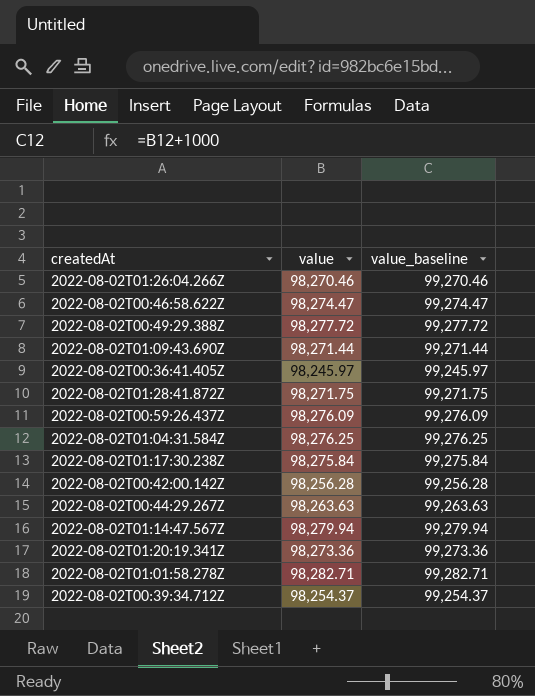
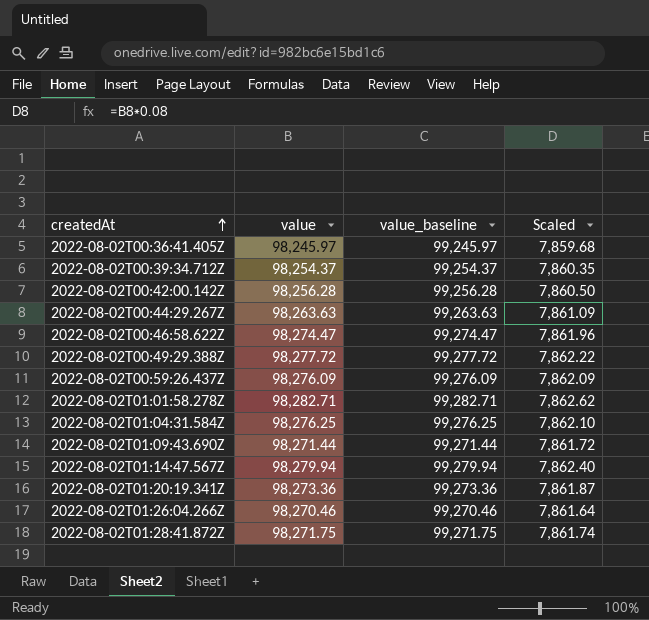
row order: none -> createdAt ascending
column Scaled | formula: none -> [value] * 0.08
row 2022-08-02T01:17:30.238Z: 98,275.84 | 99,275.84 -> none

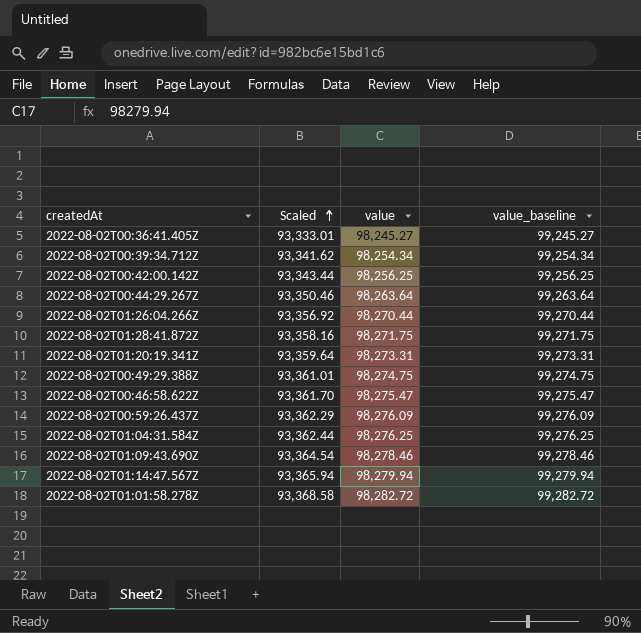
row order: createdAt ascending -> Scaled ascending
column Scaled | formula: [value] * 0.08 -> [value] * 0.95
column Scaled | position: 4 -> 2
2022-08-02T00:36:41.405Z | value: 98,245.97 -> 98,245.27
2022-08-02T00:36:41.405Z | value_baseline: 99,245.97 -> 99,245.27
2022-08-02T00:39:34.712Z | value: 98,254.37 -> 98,254.34
2022-08-02T00:39:34.712Z | value_baseline: 99,254.37 -> 99,254.34
2022-08-02T00:42:00.142Z | value: 98,256.28 -> 98,256.25
2022-08-02T00:42:00.142Z | value_baseline: 99,256.28 -> 99,256.25
2022-08-02T00:44:29.267Z | value: 98,263.63 -> 98,263.64
2022-08-02T00:44:29.267Z | value_baseline: 99,263.63 -> 99,263.64
2022-08-02T01:26:04.266Z | value: 98,270.46 -> 98,270.44
2022-08-02T01:26:04.266Z | value_baseline: 99,270.46 -> 99,270.44
2022-08-02T01:20:19.341Z | value: 98,273.36 -> 98,273.31
2022-08-02T01:20:19.341Z | value_baseline: 99,273.36 -> 99,273.31
2022-08-02T00:49:29.388Z | value: 98,277.72 -> 98,274.75
2022-08-02T00:49:29.388Z | value_baseline: 99,277.72 -> 99,274.75
2022-08-02T00:46:58.622Z | value: 98,274.47 -> 98,275.47
2022-08-02T00:46:58.622Z | value_baseline: 99,274.47 -> 99,275.47
2022-08-02T01:09:43.690Z | value: 98,271.44 -> 98,278.46
2022-08-02T01:09:43.690Z | value_baseline: 99,271.44 -> 99,278.46
2022-08-02T01:01:58.278Z | value: 98,282.71 -> 98,282.72
2022-08-02T01:01:58.278Z | value_baseline: 99,282.71 -> 99,282.72

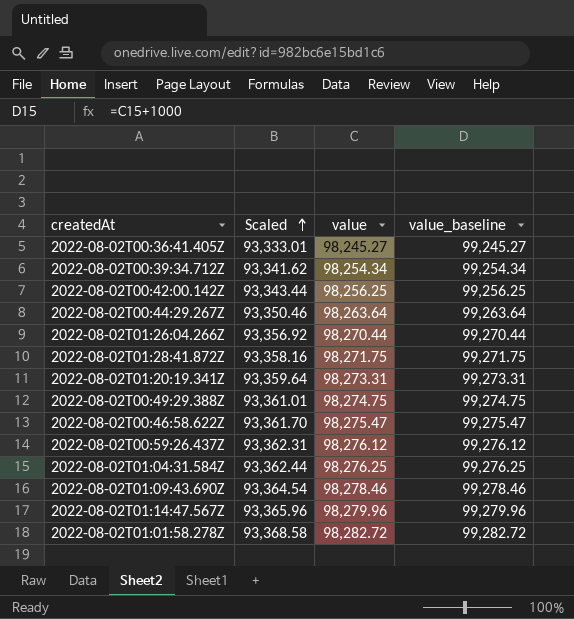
2022-08-02T00:59:26.437Z | Scaled: 93,362.29 -> 93,362.31
2022-08-02T00:59:26.437Z | value: 98,276.09 -> 98,276.12
2022-08-02T00:59:26.437Z | value_baseline: 99,276.09 -> 99,276.12
2022-08-02T01:14:47.567Z | Scaled: 93,365.94 -> 93,365.96
2022-08-02T01:14:47.567Z | value: 98,279.94 -> 98,279.96
2022-08-02T01:14:47.567Z | value_baseline: 99,279.94 -> 99,279.96

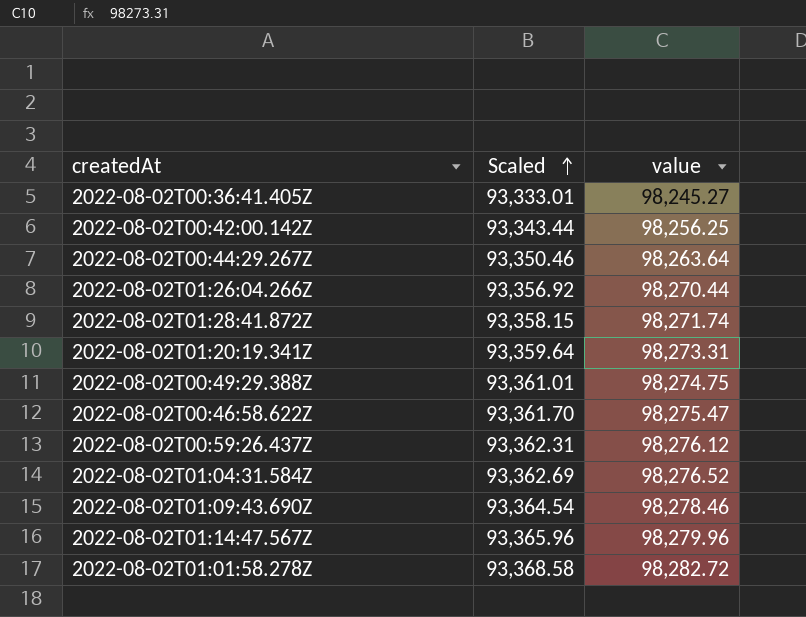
column value_baseline | formula: [value] + 1000 -> none
row 2022-08-02T00:39:34.712Z: 93,341.62 | 98,254.34 | 99,254.34 -> none
2022-08-02T01:28:41.872Z | Scaled: 93,358.16 -> 93,358.15
2022-08-02T01:28:41.872Z | value: 98,271.75 -> 98,271.74
2022-08-02T01:04:31.584Z | Scaled: 93,362.44 -> 93,362.69
2022-08-02T01:04:31.584Z | value: 98,276.25 -> 98,276.52

